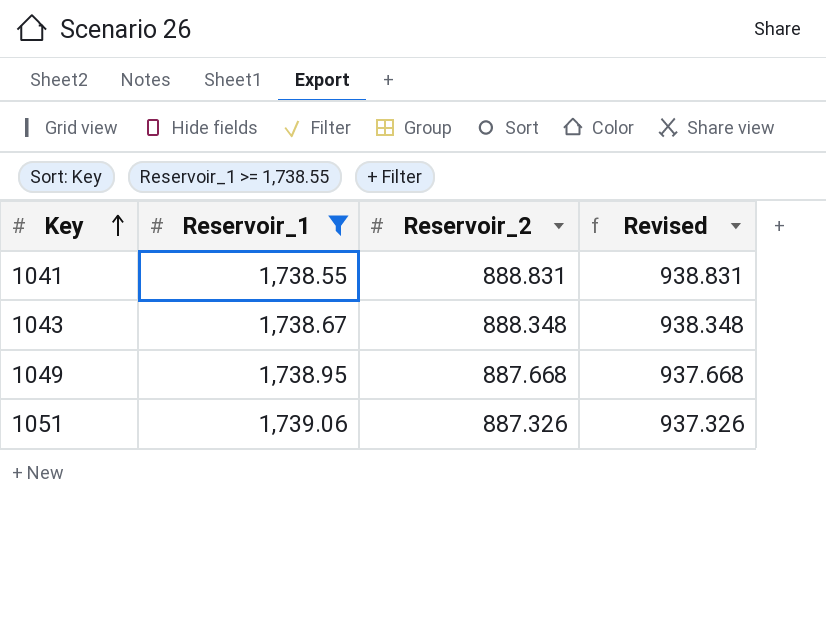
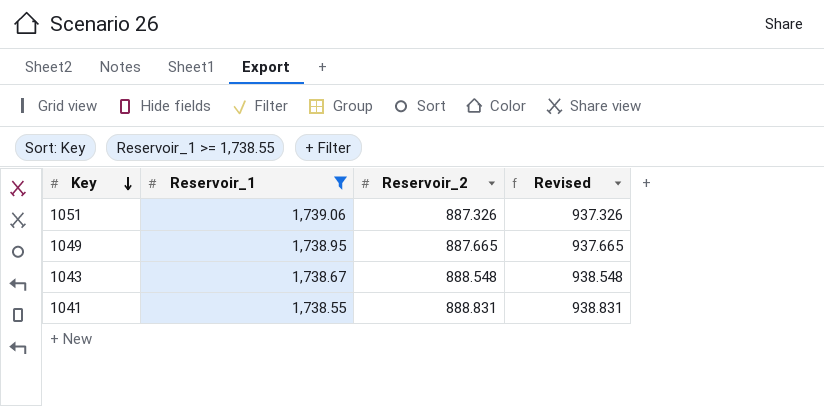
row order: Key ascending -> Key descending
1049 | Reservoir_2: 887.668 -> 887.665
1049 | Revised: 937.668 -> 937.665
1043 | Reservoir_2: 888.348 -> 888.548
1043 | Revised: 938.348 -> 938.548

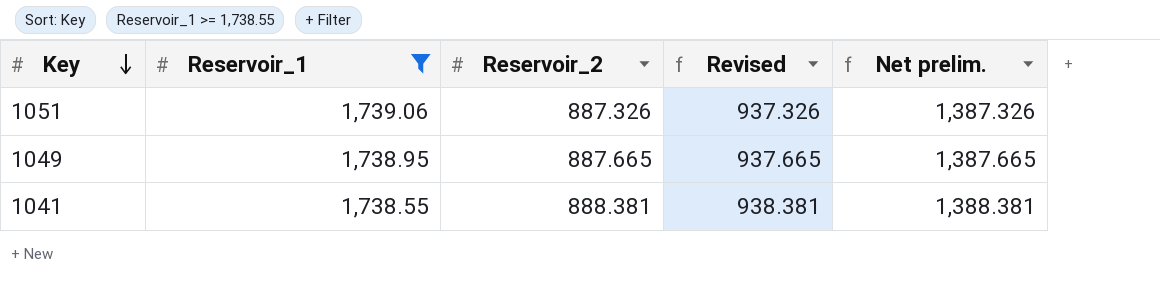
column Net prelim. | formula: none -> [Reservoir_2] + 500
row 1043: 1,738.67 | 888.548 | 938.548 -> none
1041 | Reservoir_2: 888.831 -> 888.381
1041 | Revised: 938.831 -> 938.381

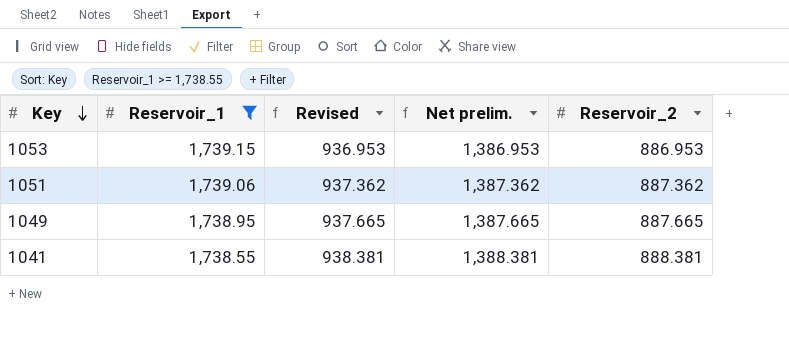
column Reservoir_2 | position: 3 -> 5
row 1053: none -> 1,739.15 | 936.953 | 1,386.953 | 886.953
1051 | Revised: 937.326 -> 937.362
1051 | Net prelim.: 1,387.326 -> 1,387.362
1051 | Reservoir_2: 887.326 -> 887.362

